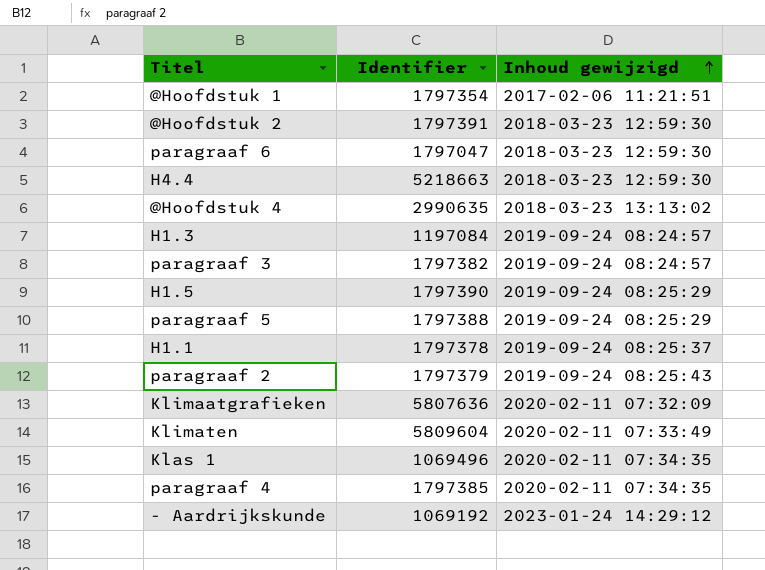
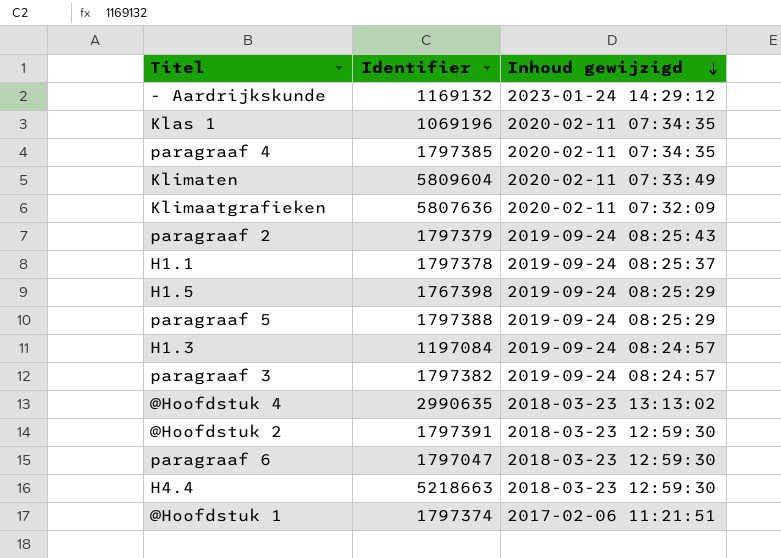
row order: Inhoud gewijzigd ascending -> Inhoud gewijzigd descending
- Aardrijkskunde | Identifier: 1069192 -> 1169132
Klas 1 | Identifier: 1069496 -> 1069196
H1.5 | Identifier: 1797390 -> 1767398
@Hoofdstuk 1 | Identifier: 1797354 -> 1797374

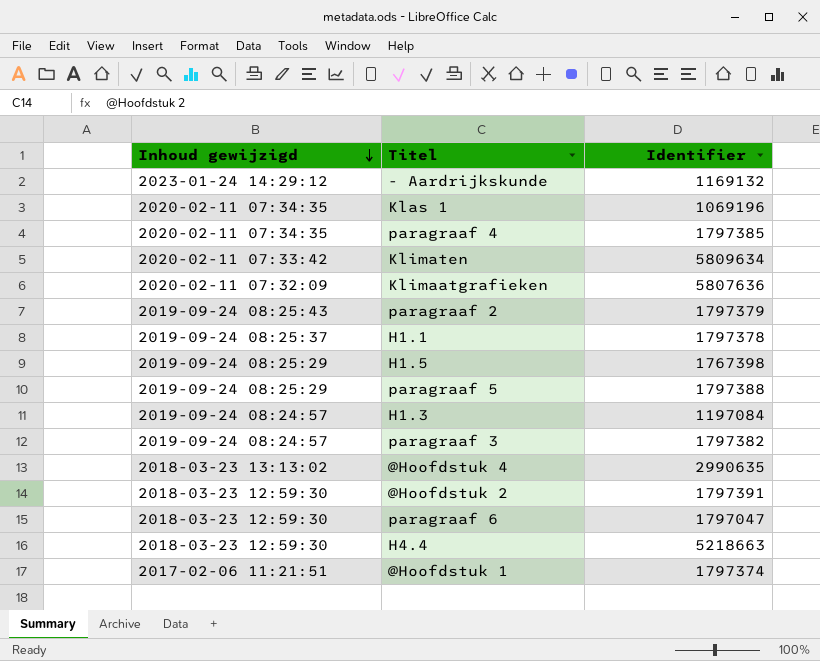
column Inhoud gewijzigd | position: 3 -> 1
Klimaten | Inhoud gewijzigd: 2020-02-11 07:33:49 -> 2020-02-11 07:33:42
Klimaten | Identifier: 5809604 -> 5809634

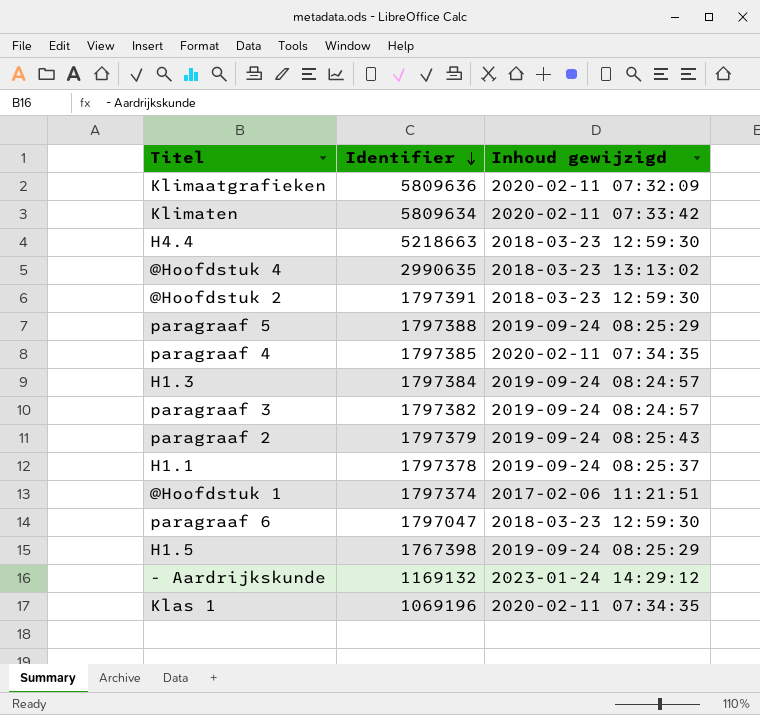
row order: Inhoud gewijzigd descending -> Identifier descending
column Inhoud gewijzigd | position: 1 -> 3
Klimaatgrafieken | Identifier: 5807636 -> 5809636
H1.3 | Identifier: 1197084 -> 1797384

